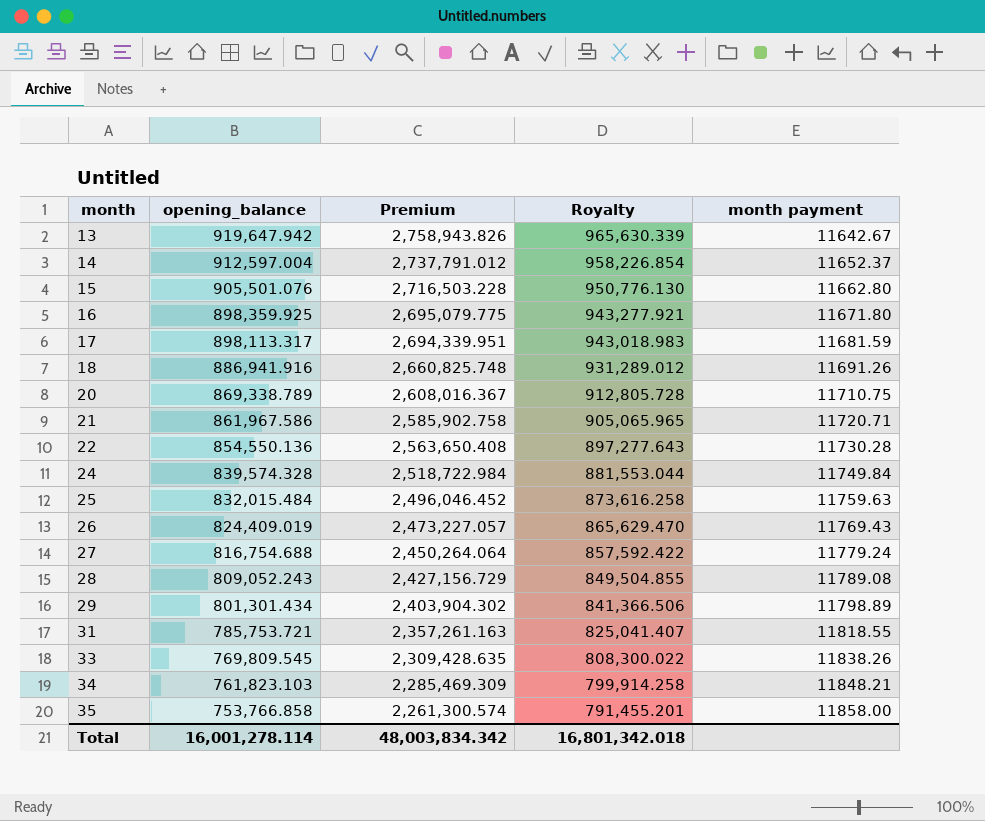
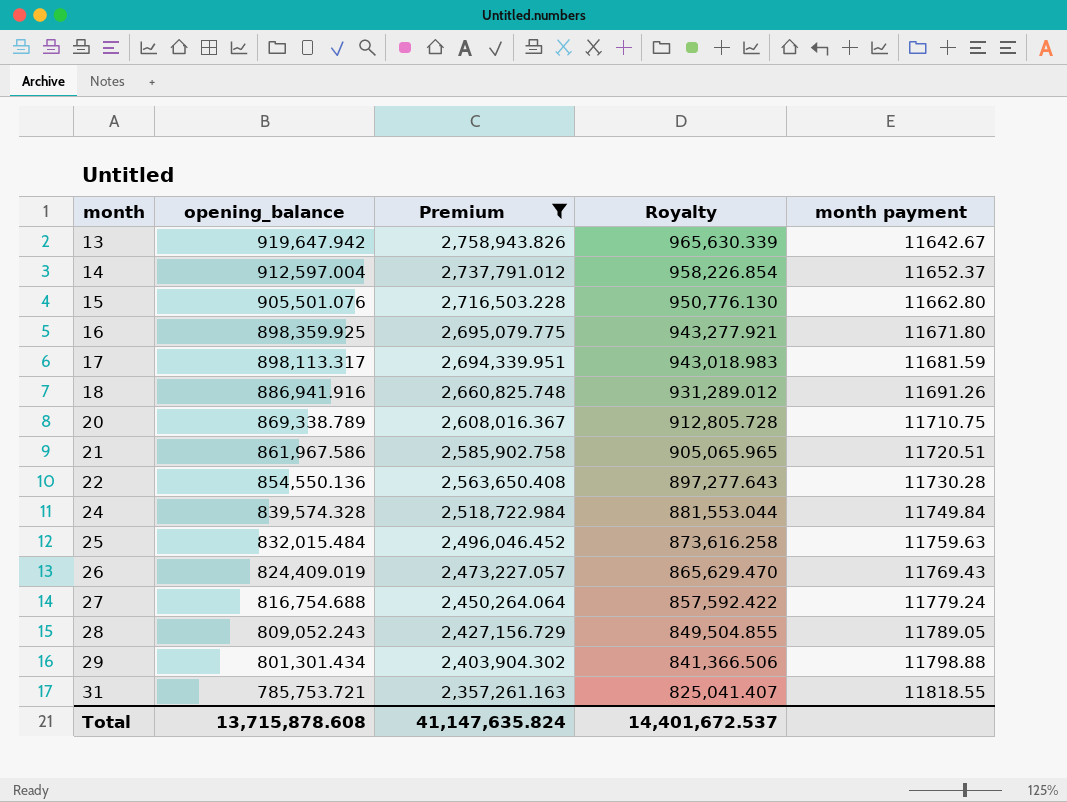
filter: none -> Premium >= 2,357,261.163
21 | month payment: 11720.71 -> 11720.51
28 | month payment: 11789.08 -> 11789.05
29 | month payment: 11798.89 -> 11798.88
Total | opening_balance: 16,001,278.114 -> 13,715,878.608
Total | Premium: 48,003,834.342 -> 41,147,635.824
Total | Royalty: 16,801,342.018 -> 14,401,672.537

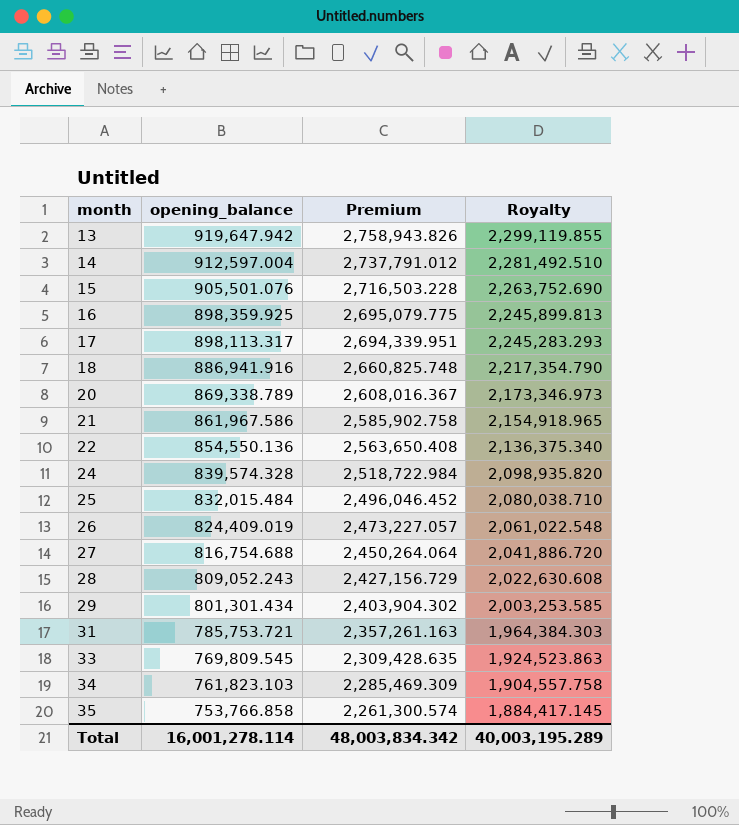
filter: Premium >= 2,357,261.163 -> none
column month payment | position: 5 -> none
column Royalty | formula: [opening_balance] * 1.05 -> [opening_balance] * 2.5
Total | opening_balance: 13,715,878.608 -> 16,001,278.114
Total | Premium: 41,147,635.824 -> 48,003,834.342
Total | Royalty: 14,401,672.537 -> 40,003,195.289

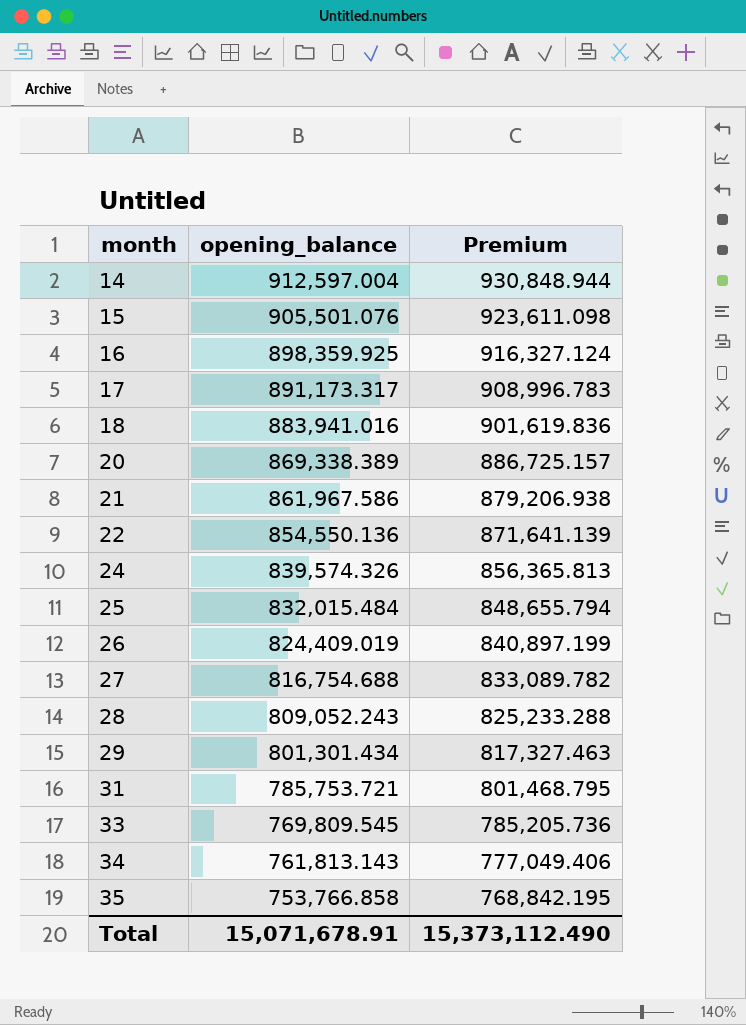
column Royalty | formula: [opening_balance] * 2.5 -> none
column Premium | formula: [opening_balance] * 3 -> [opening_balance] * 1.02
row 13: 919,647.942 | 2,758,943.826 | 2,299,119.855 -> none
17 | opening_balance: 898,113.317 -> 891,173.317
18 | opening_balance: 886,941.916 -> 883,941.016
20 | opening_balance: 869,338.789 -> 869,338.389
24 | opening_balance: 839,574.328 -> 839,574.326
34 | opening_balance: 761,823.103 -> 761,813.143
Total | opening_balance: 16,001,278.114 -> 15,071,678.91
Total | Premium: 48,003,834.342 -> 15,373,112.490

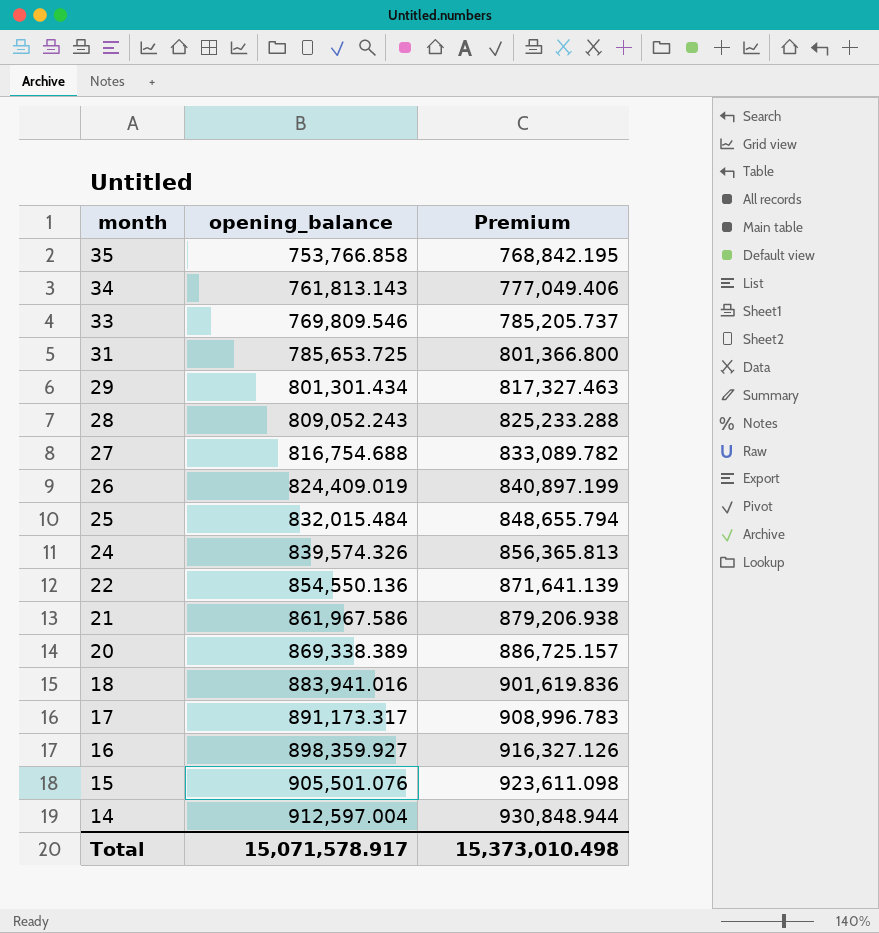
row order: month ascending -> month descending
33 | opening_balance: 769,809.545 -> 769,809.546
33 | Premium: 785,205.736 -> 785,205.737
31 | opening_balance: 785,753.721 -> 785,653.725
31 | Premium: 801,468.795 -> 801,366.800
16 | opening_balance: 898,359.925 -> 898,359.927
16 | Premium: 916,327.124 -> 916,327.126
Total | opening_balance: 15,071,678.91 -> 15,071,578.917
Total | Premium: 15,373,112.490 -> 15,373,010.498

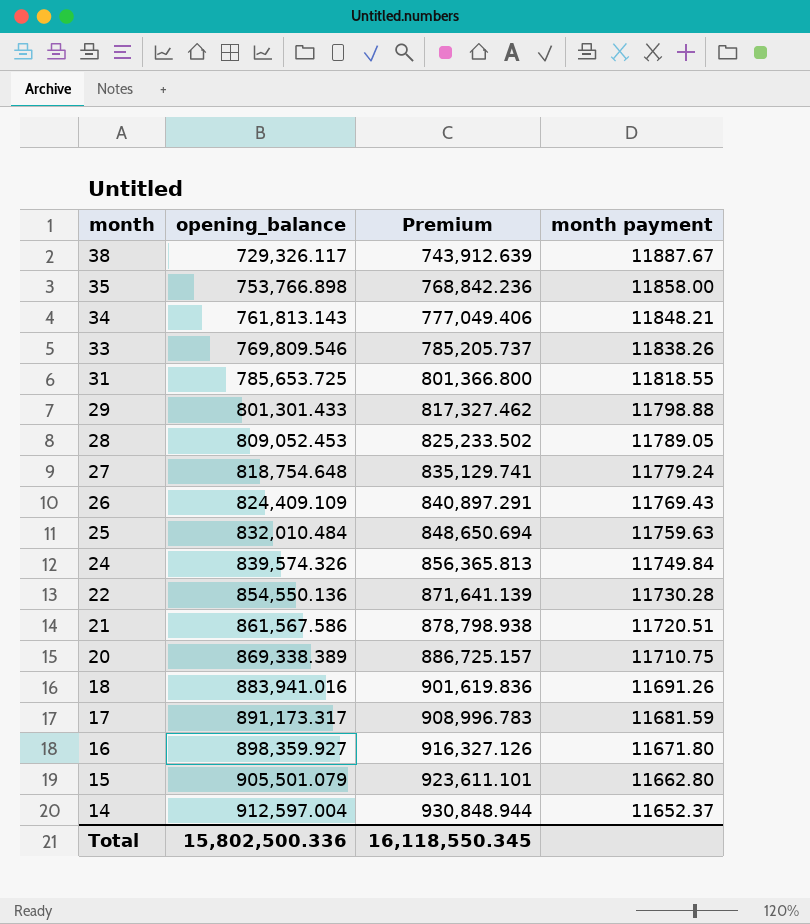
column month payment | position: none -> 4
row 38: none -> 729,326.117 | 743,912.639 | 11887.67
35 | opening_balance: 753,766.858 -> 753,766.898
35 | Premium: 768,842.195 -> 768,842.236
29 | opening_balance: 801,301.434 -> 801,301.433
29 | Premium: 817,327.463 -> 817,327.462
28 | opening_balance: 809,052.243 -> 809,052.453
28 | Premium: 825,233.288 -> 825,233.502
27 | opening_balance: 816,754.688 -> 818,754.648
27 | Premium: 833,089.782 -> 835,129.741
26 | opening_balance: 824,409.019 -> 824,409.109
26 | Premium: 840,897.199 -> 840,897.291
25 | opening_balance: 832,015.484 -> 832,010.484
25 | Premium: 848,655.794 -> 848,650.694
21 | opening_balance: 861,967.586 -> 861,567.586
21 | Premium: 879,206.938 -> 878,798.938
15 | opening_balance: 905,501.076 -> 905,501.079
15 | Premium: 923,611.098 -> 923,611.101
Total | opening_balance: 15,071,578.917 -> 15,802,500.336
Total | Premium: 15,373,010.498 -> 16,118,550.345

